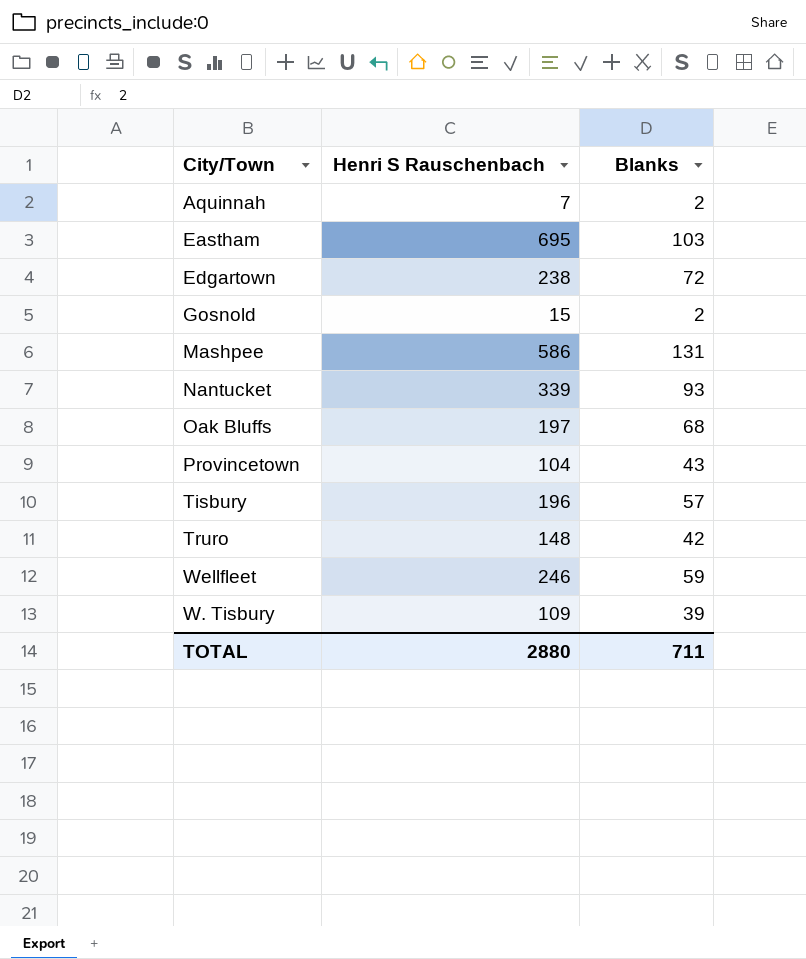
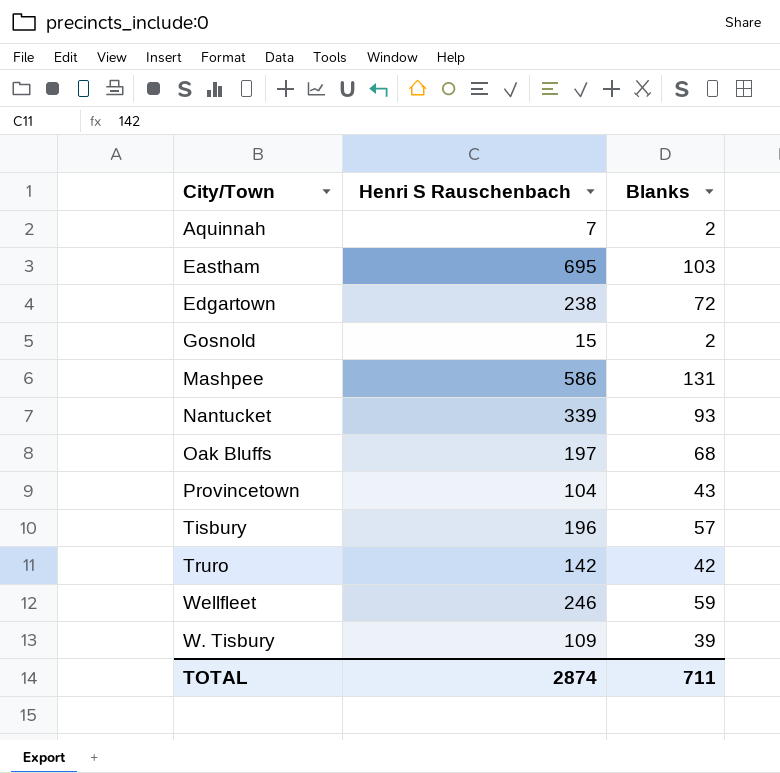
Truro | Henri S Rauschenbach: 148 -> 142
TOTAL | Henri S Rauschenbach: 2880 -> 2874

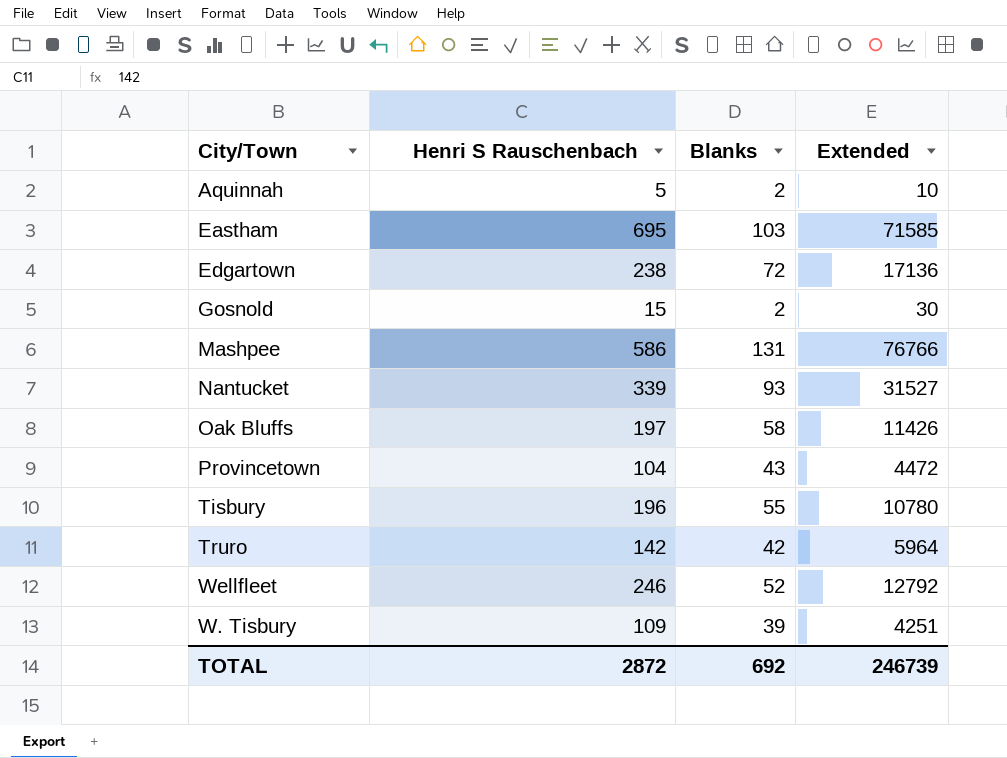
column Extended | formula: none -> [Henri S Rauschenbach] * [Blanks]
Aquinnah | Henri S Rauschenbach: 7 -> 5
Oak Bluffs | Blanks: 68 -> 58
Tisbury | Blanks: 57 -> 55
Wellfleet | Blanks: 59 -> 52
TOTAL | Henri S Rauschenbach: 2874 -> 2872
TOTAL | Blanks: 711 -> 692

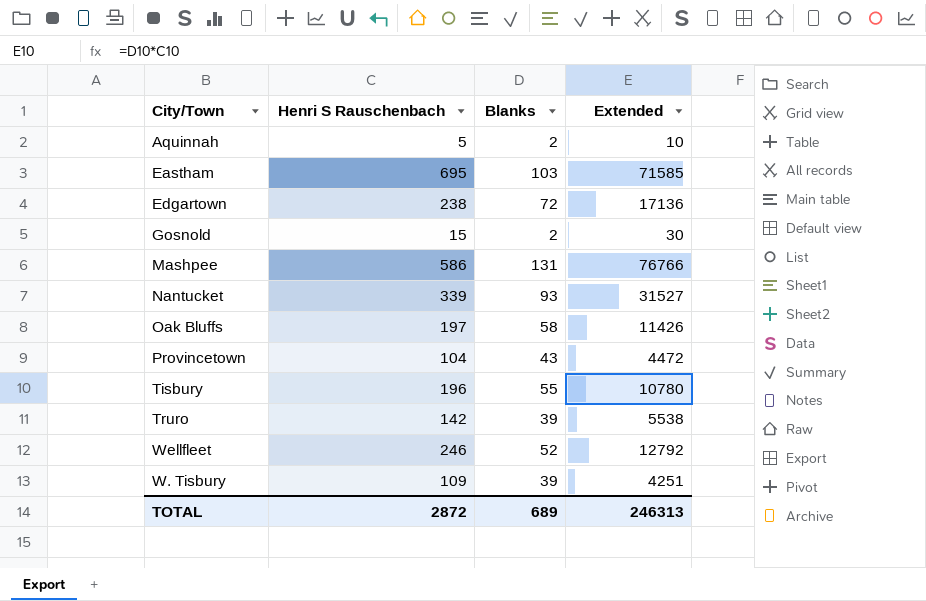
Truro | Blanks: 42 -> 39
Truro | Extended: 5964 -> 5538
TOTAL | Blanks: 692 -> 689
TOTAL | Extended: 246739 -> 246313

